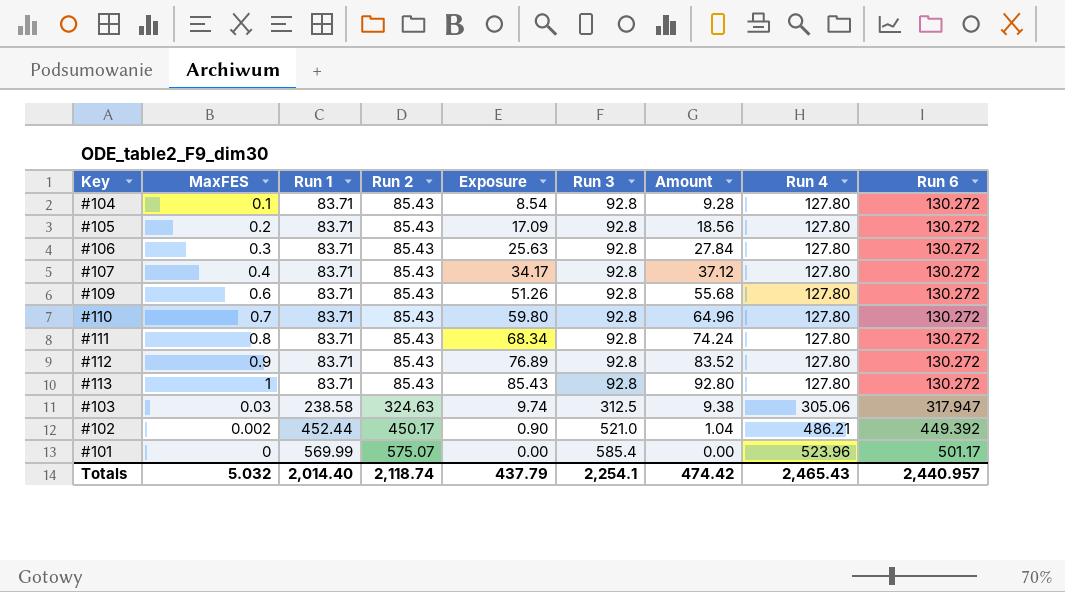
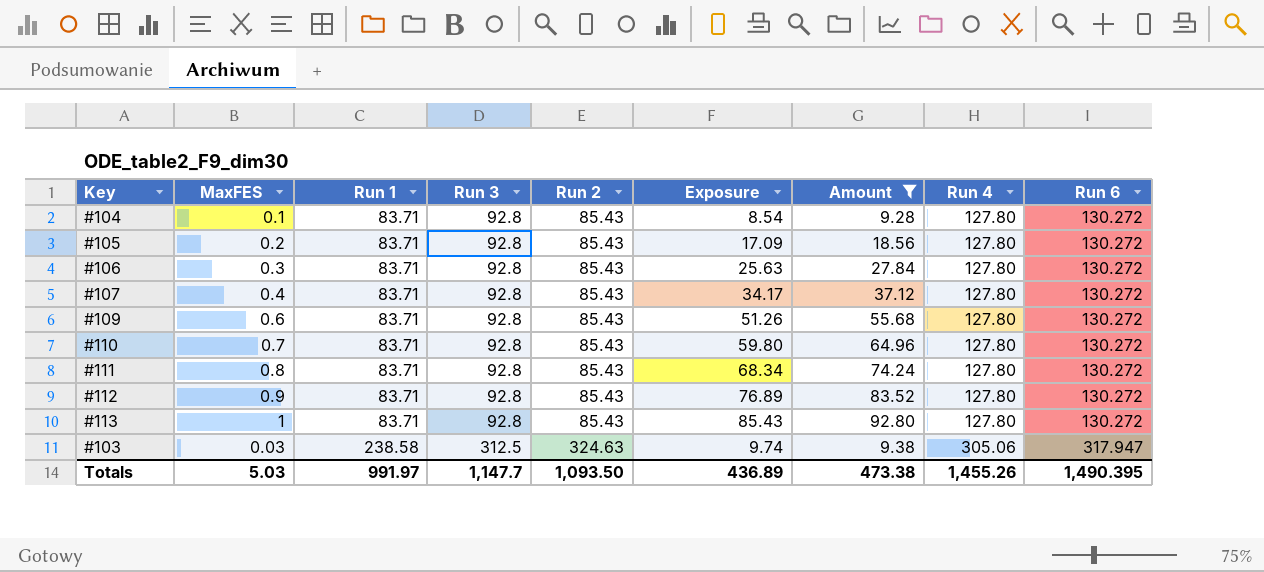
filter: none -> Amount >= 9.28
column Run 3 | position: 6 -> 4
Totals | MaxFES: 5.032 -> 5.03
Totals | Run 1: 2,014.40 -> 991.97
Totals | Run 3: 2,254.1 -> 1,147.7
Totals | Run 2: 2,118.74 -> 1,093.50
Totals | Exposure: 437.79 -> 436.89
Totals | Amount: 474.42 -> 473.38
Totals | Run 4: 2,465.43 -> 1,455.26
Totals | Run 6: 2,440.957 -> 1,490.395

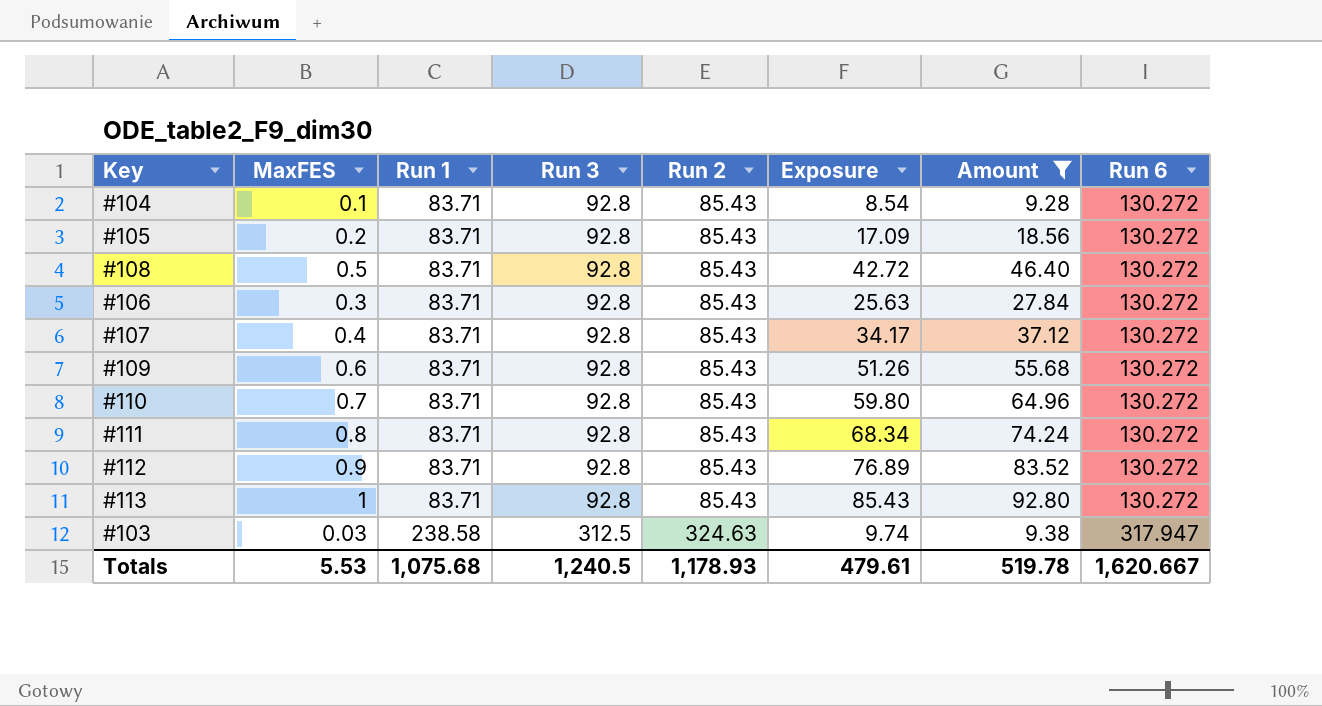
column Run 4 | position: 8 -> none
row #108: none -> 0.5 | 83.71 | 92.8 | 85.43 | 42.72 | 46.40 | 130.272
Totals | MaxFES: 5.03 -> 5.53
Totals | Run 1: 991.97 -> 1,075.68
Totals | Run 3: 1,147.7 -> 1,240.5
Totals | Run 2: 1,093.50 -> 1,178.93
Totals | Exposure: 436.89 -> 479.61
Totals | Amount: 473.38 -> 519.78
Totals | Run 6: 1,490.395 -> 1,620.667

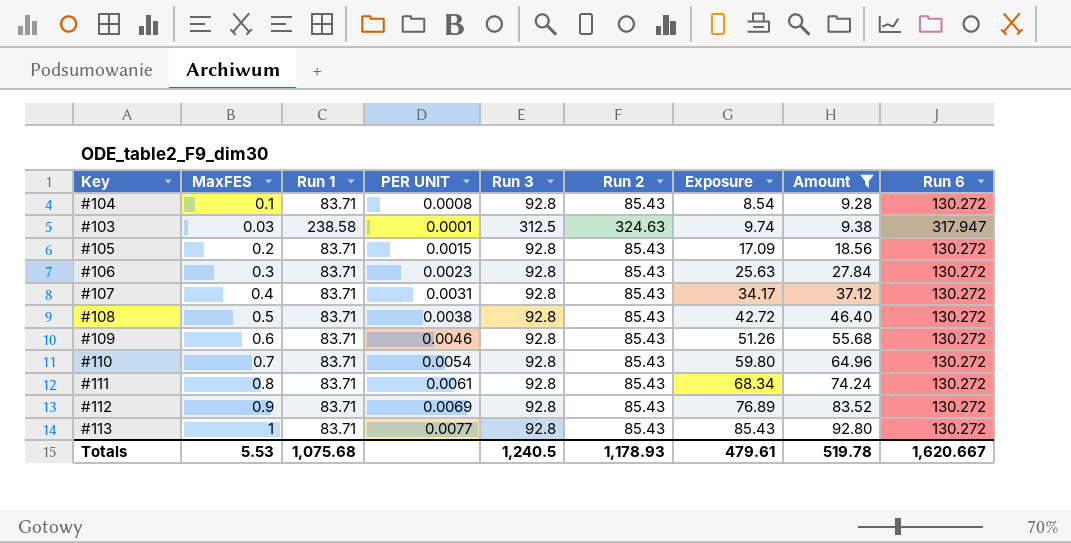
row order: Run 1 ascending -> Exposure ascending
column PER UNIT | formula: none -> [MaxFES] / [Run 6]

